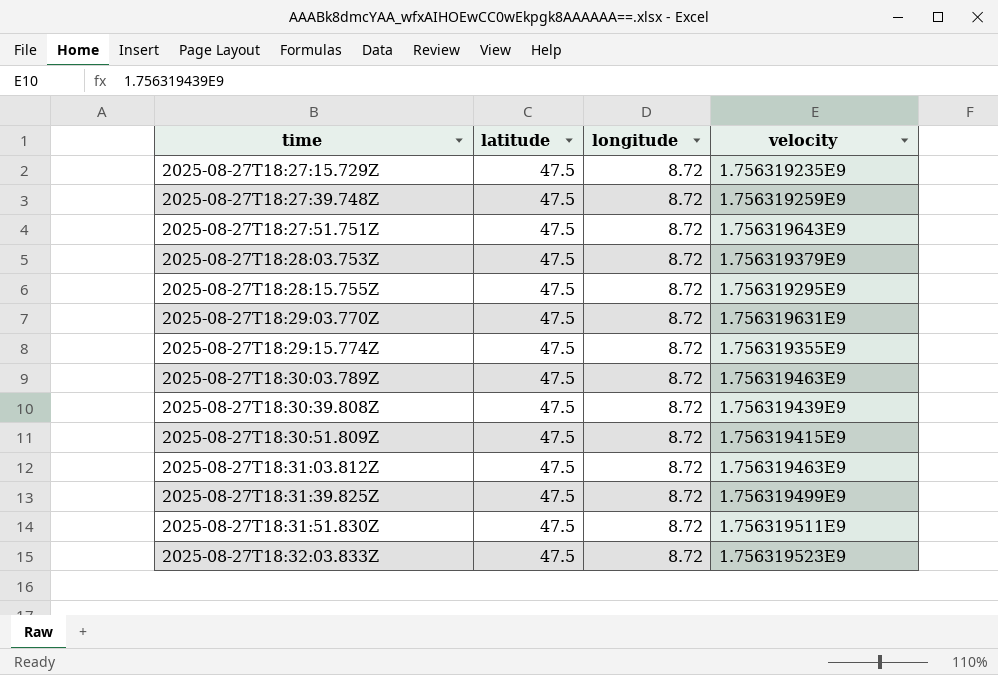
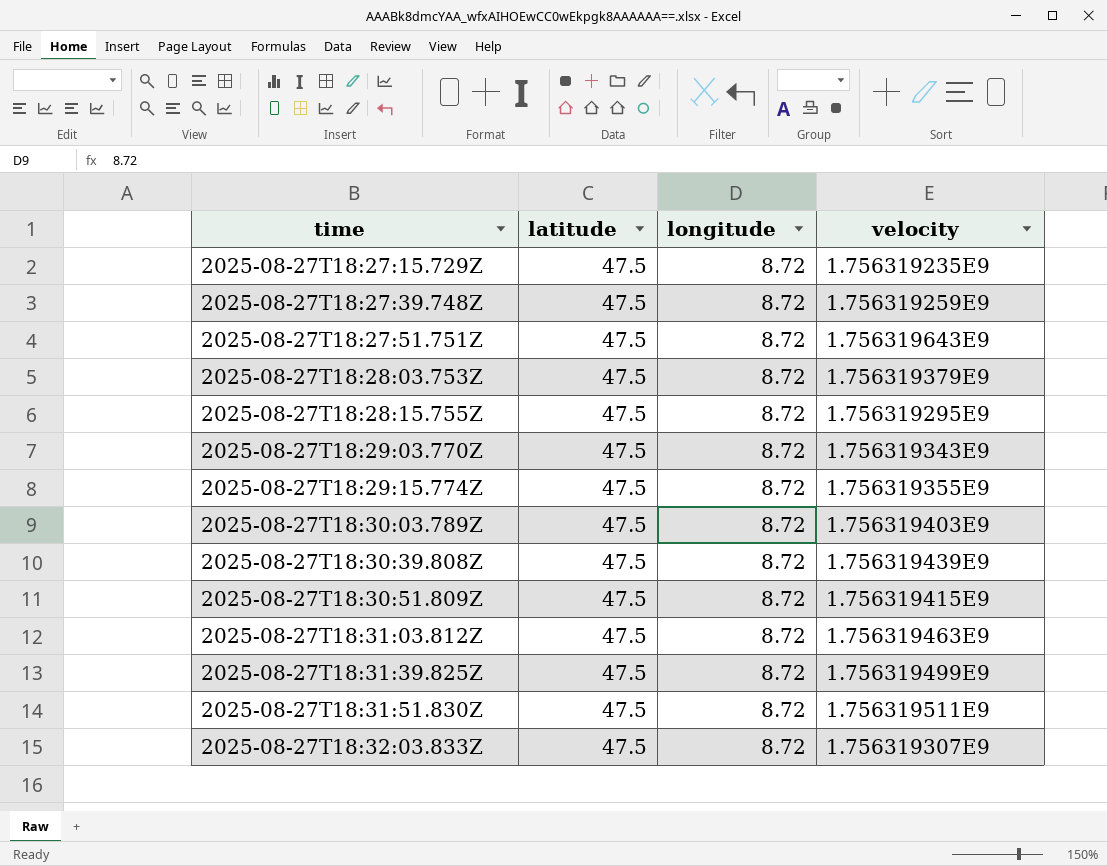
2025-08-27T18:29:03.770Z | velocity: 1.756319631E9 -> 1.756319343E9
2025-08-27T18:30:03.789Z | velocity: 1.756319463E9 -> 1.756319403E9
2025-08-27T18:32:03.833Z | velocity: 1.756319523E9 -> 1.756319307E9

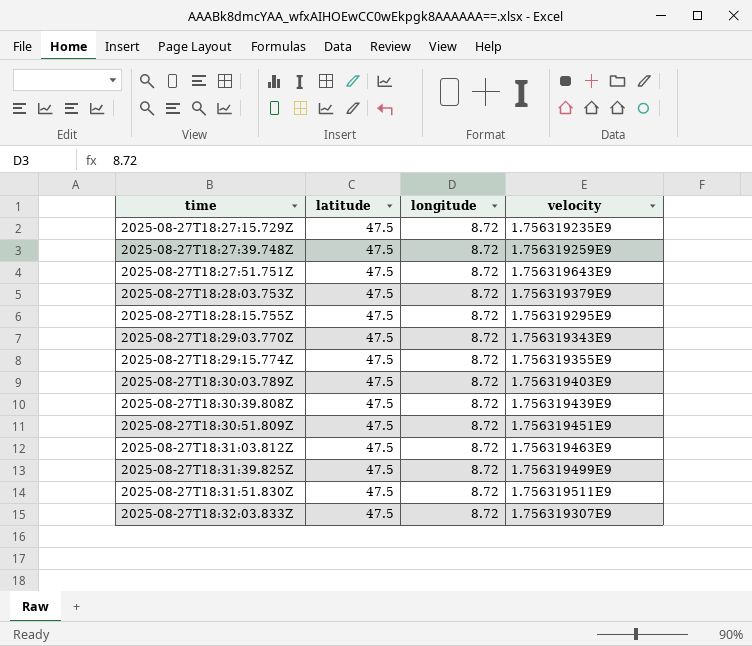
2025-08-27T18:30:51.809Z | velocity: 1.756319415E9 -> 1.756319451E9

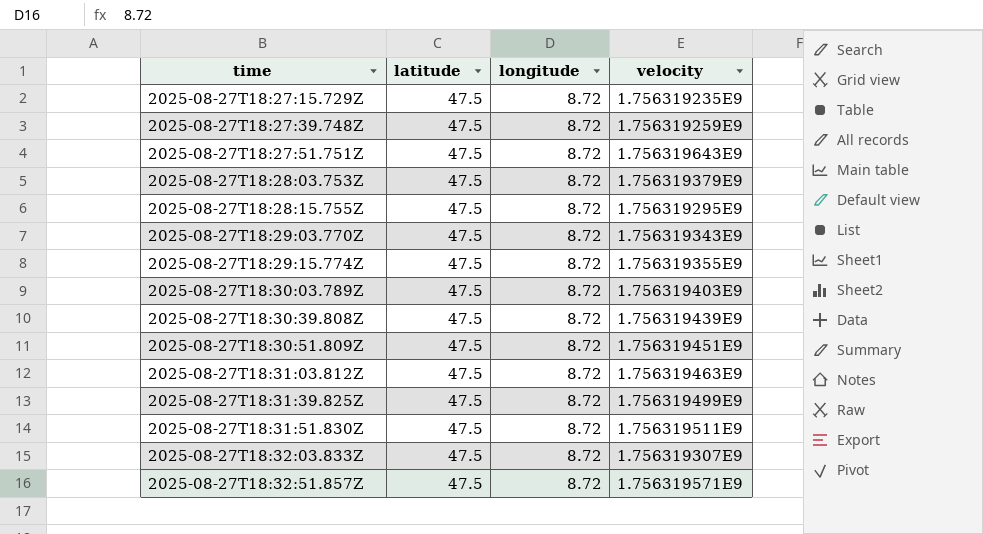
row 2025-08-27T18:32:51.857Z: none -> 47.5 | 8.72 | 1.756319571E9

